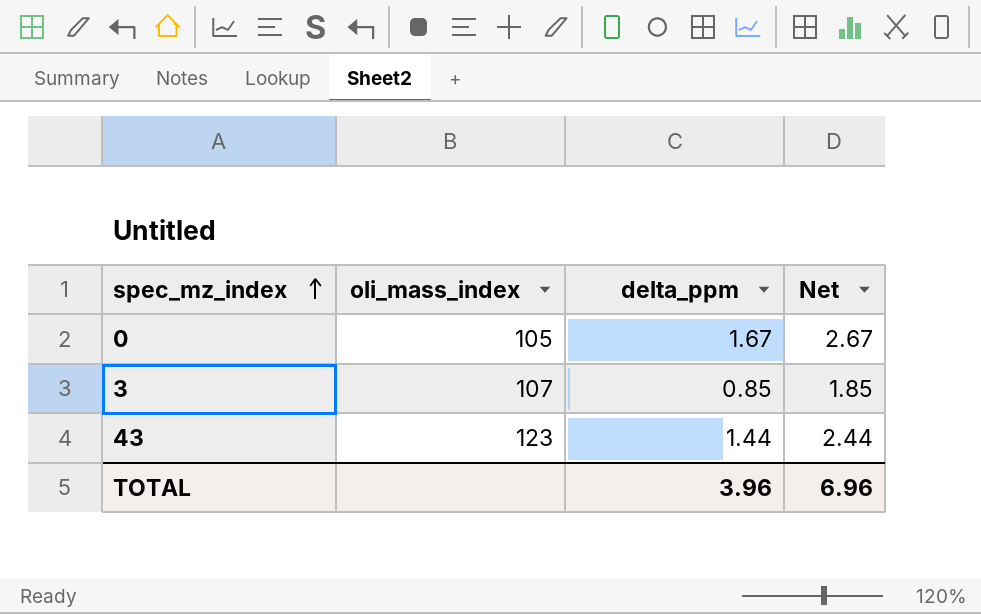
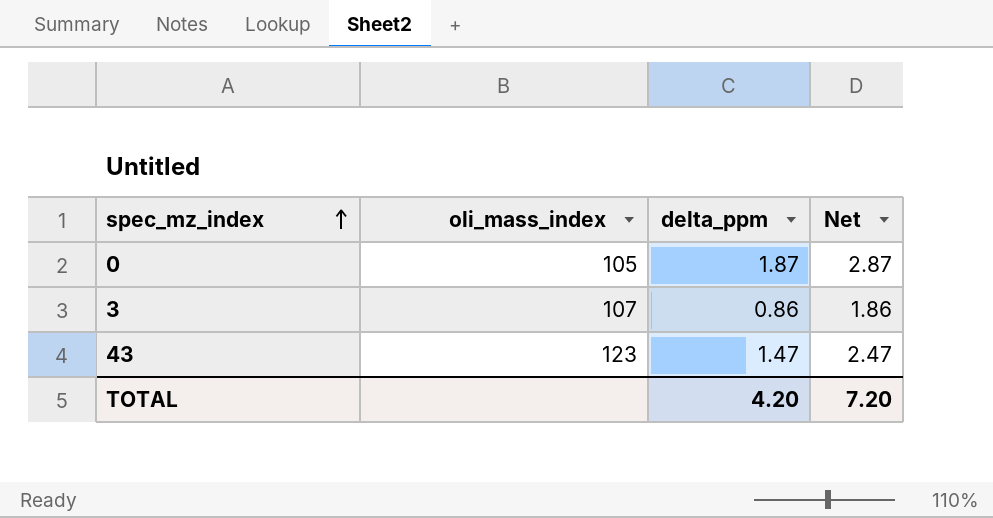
0 | delta_ppm: 1.67 -> 1.87
0 | Net: 2.67 -> 2.87
3 | delta_ppm: 0.85 -> 0.86
3 | Net: 1.85 -> 1.86
43 | delta_ppm: 1.44 -> 1.47
43 | Net: 2.44 -> 2.47
TOTAL | delta_ppm: 3.96 -> 4.20
TOTAL | Net: 6.96 -> 7.20

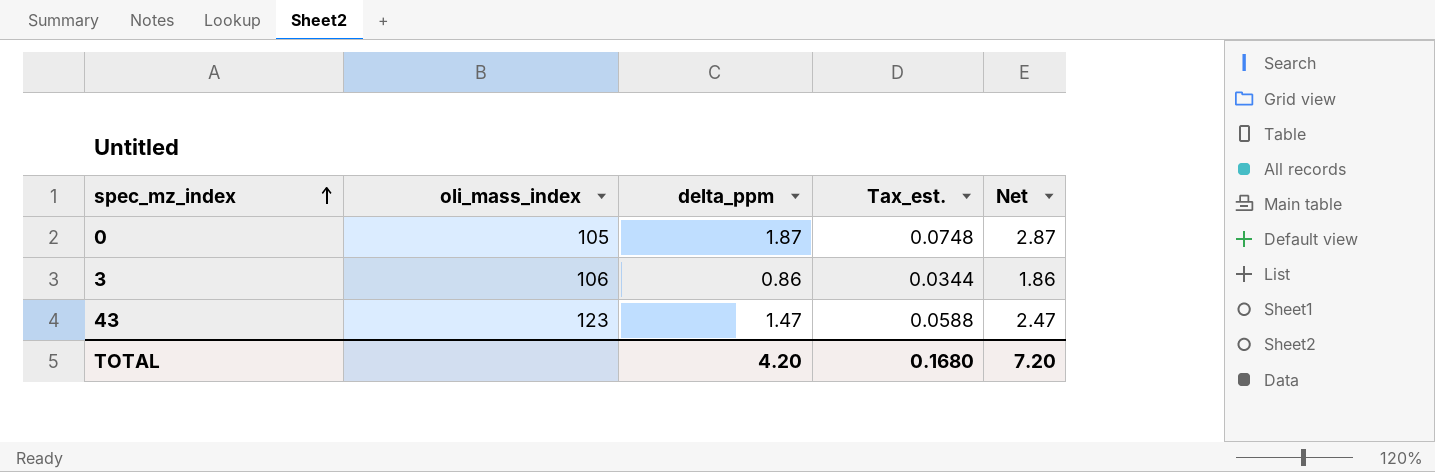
column Tax_est. | formula: none -> [delta_ppm] * 0.04
3 | oli_mass_index: 107 -> 106

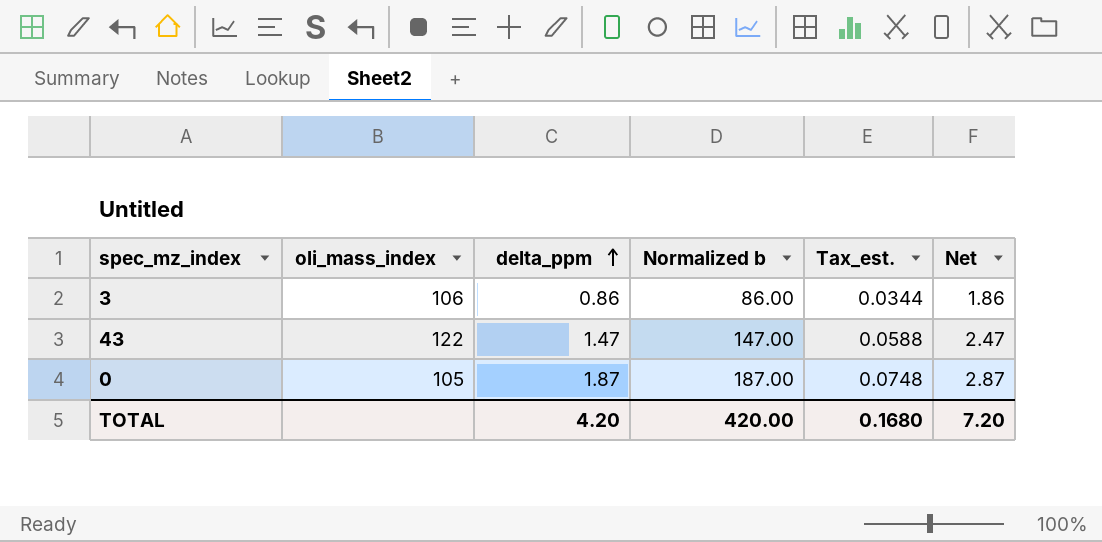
row order: spec_mz_index ascending -> delta_ppm ascending
column Normalized b | formula: none -> [delta_ppm] * 100
43 | oli_mass_index: 123 -> 122

